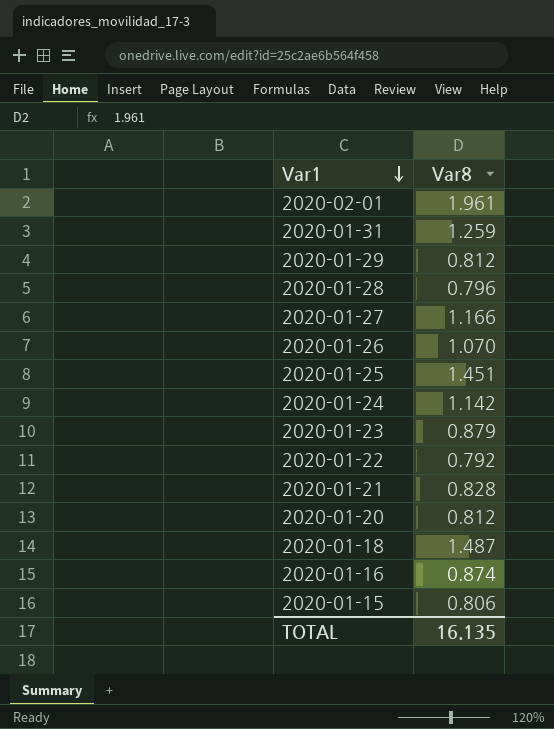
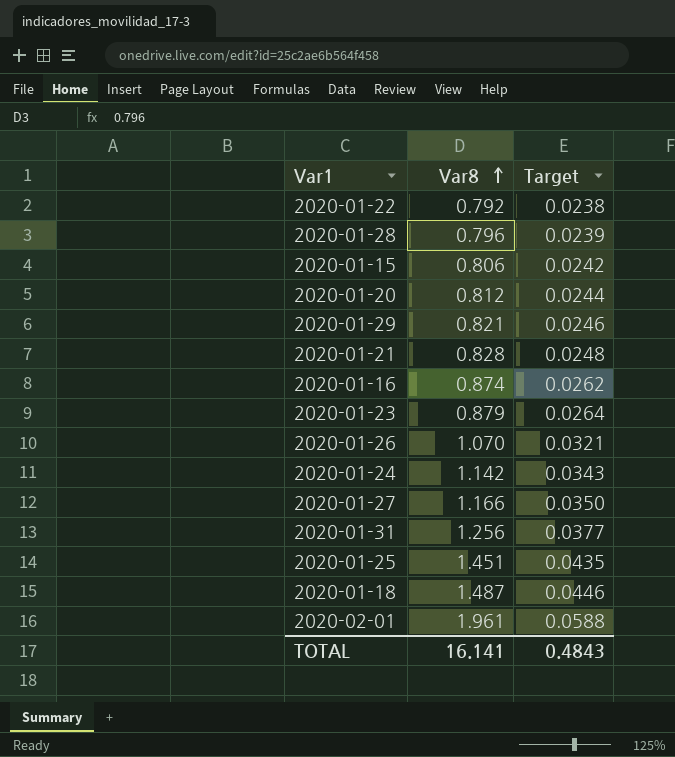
row order: Var1 descending -> Var8 ascending
column Target | formula: none -> [Var8] * 0.03
2020-01-29 | Var8: 0.812 -> 0.821
2020-01-31 | Var8: 1.259 -> 1.256
TOTAL | Var8: 16.135 -> 16.141

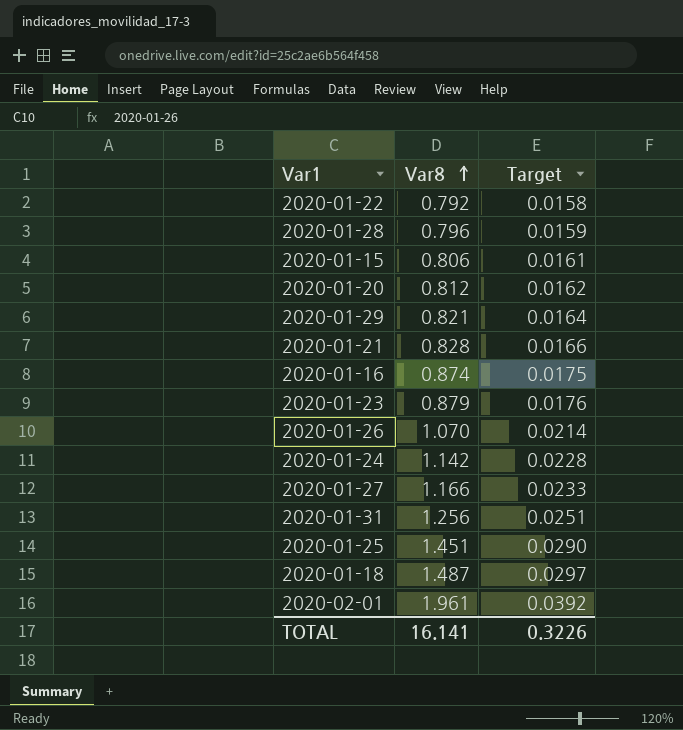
column Target | formula: [Var8] * 0.03 -> [Var8] * 0.02
TOTAL | Target: 0.4843 -> 0.3226

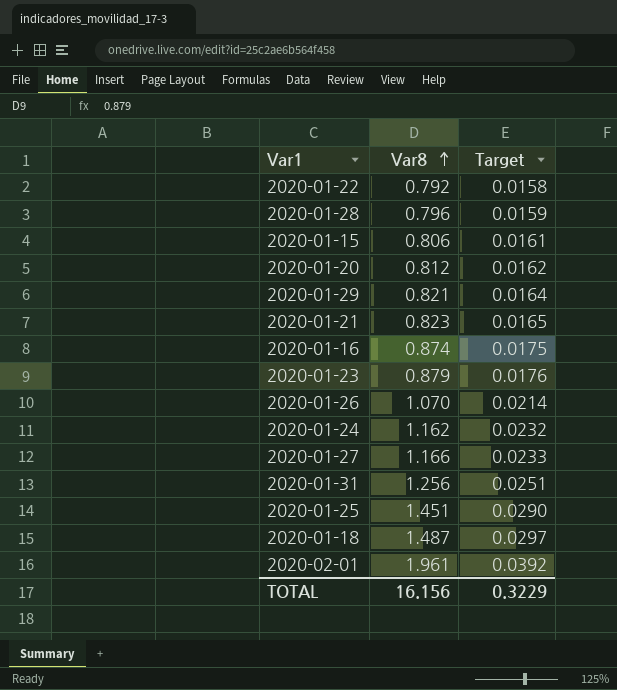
2020-01-21 | Var8: 0.828 -> 0.823
2020-01-21 | Target: 0.0166 -> 0.0165
2020-01-24 | Var8: 1.142 -> 1.162
2020-01-24 | Target: 0.0228 -> 0.0232
TOTAL | Var8: 16.141 -> 16.156
TOTAL | Target: 0.3226 -> 0.3229

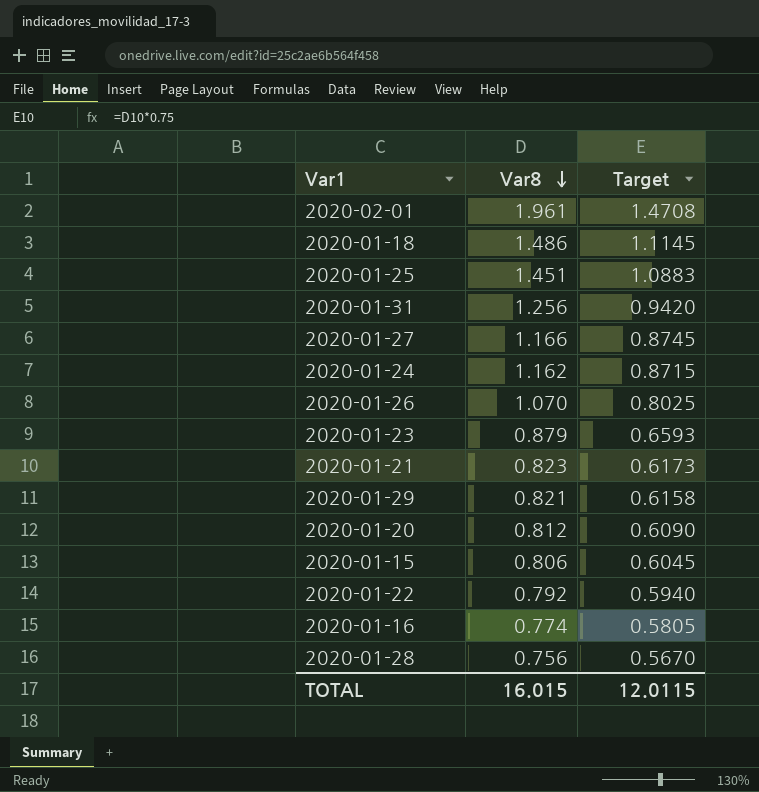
row order: Var8 ascending -> Var8 descending
column Target | formula: [Var8] * 0.02 -> [Var8] * 0.75
2020-01-18 | Var8: 1.487 -> 1.486
2020-01-16 | Var8: 0.874 -> 0.774
2020-01-28 | Var8: 0.796 -> 0.756
TOTAL | Var8: 16.156 -> 16.015
TOTAL | Target: 0.3229 -> 12.0115

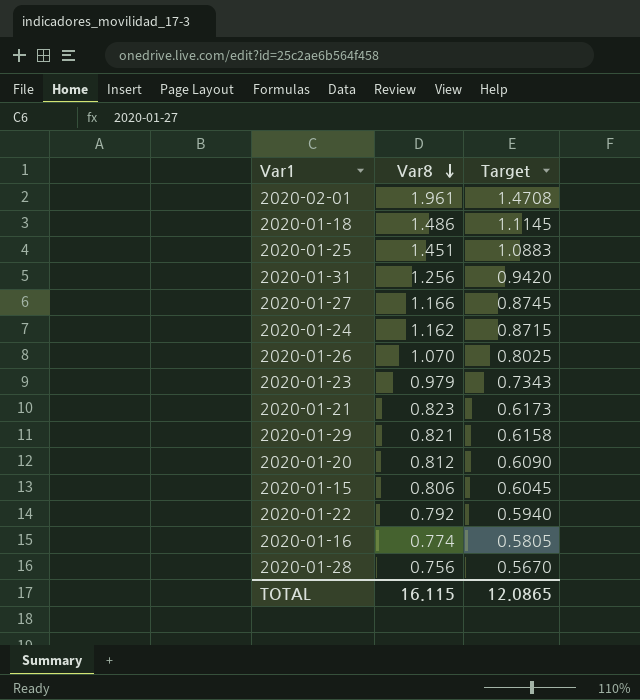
2020-01-23 | Var8: 0.879 -> 0.979
2020-01-23 | Target: 0.6593 -> 0.7343
TOTAL | Var8: 16.015 -> 16.115
TOTAL | Target: 12.0115 -> 12.0865

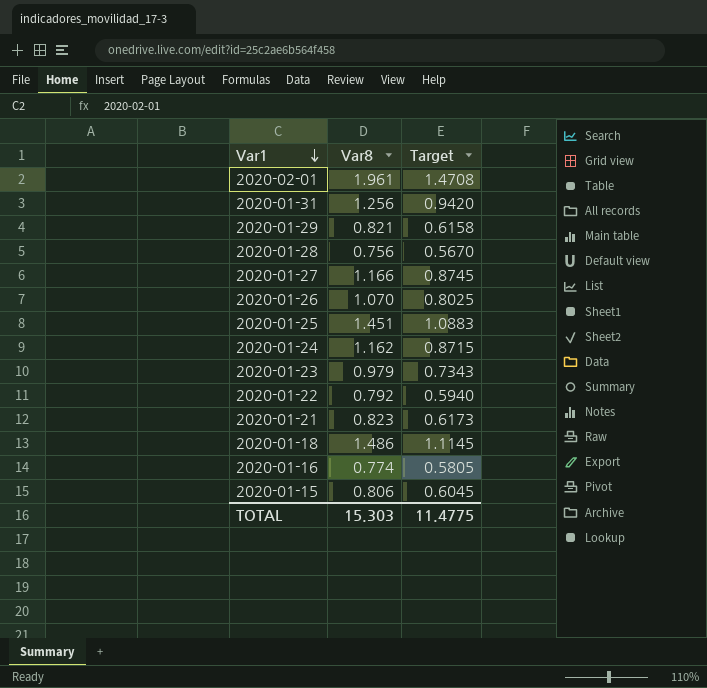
row order: Var8 descending -> Var1 descending
row 2020-01-20: 0.812 | 0.6090 -> none
TOTAL | Var8: 16.115 -> 15.303
TOTAL | Target: 12.0865 -> 11.4775

